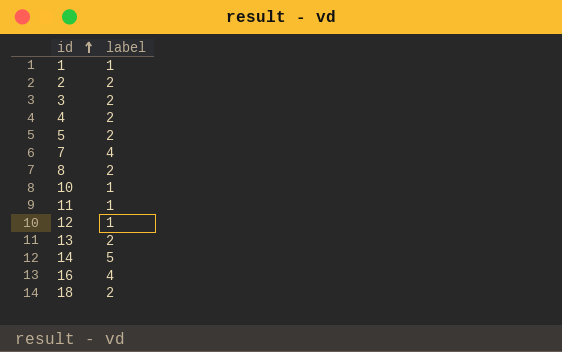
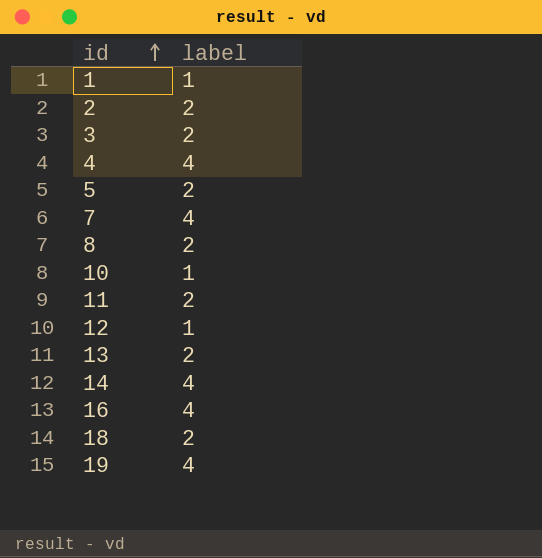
4 | label: 2 -> 4
11 | label: 1 -> 2
14 | label: 5 -> 4
row 19: none -> 4

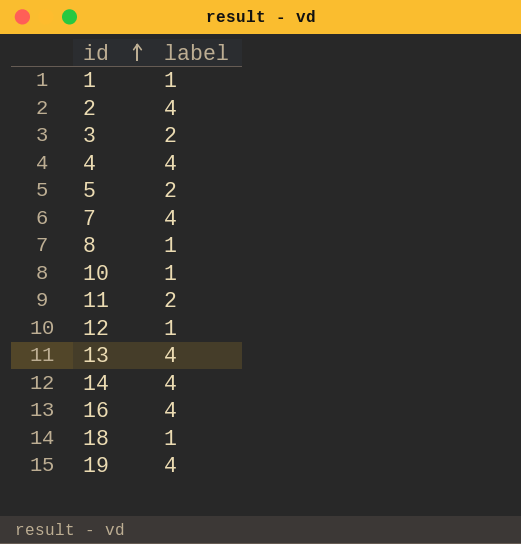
2 | label: 2 -> 4
8 | label: 2 -> 1
13 | label: 2 -> 4
18 | label: 2 -> 1

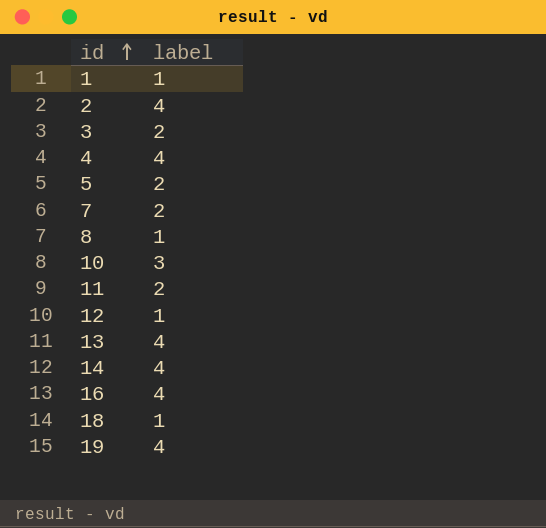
7 | label: 4 -> 2
10 | label: 1 -> 3

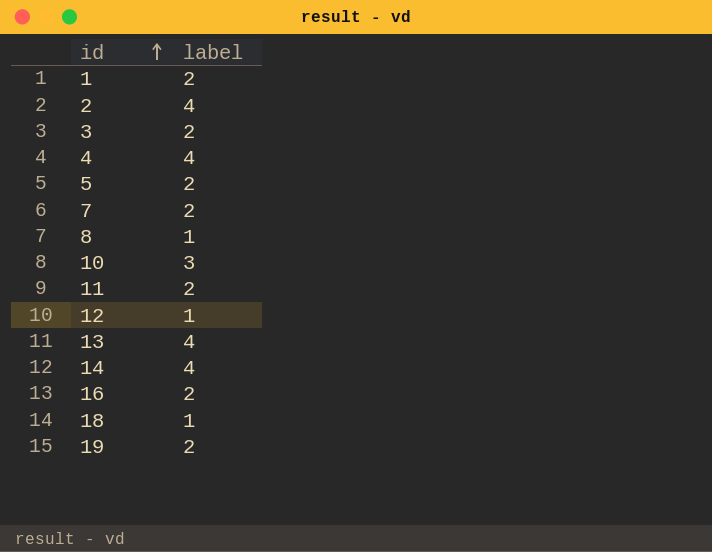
1 | label: 1 -> 2
16 | label: 4 -> 2
19 | label: 4 -> 2

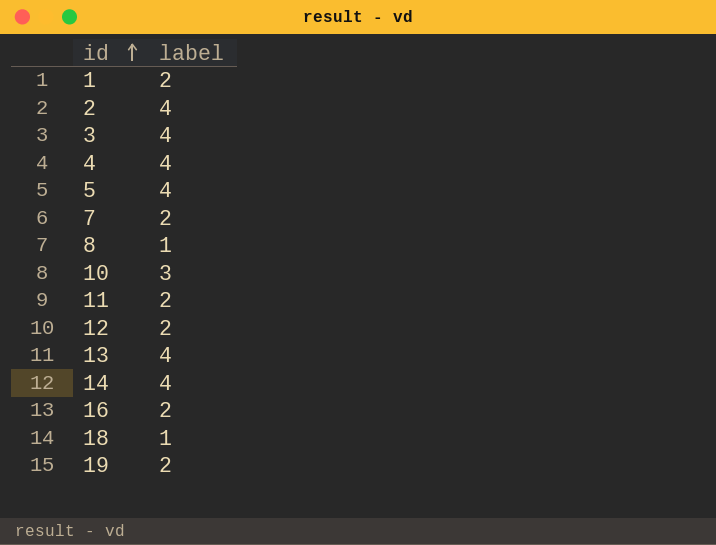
3 | label: 2 -> 4
5 | label: 2 -> 4
12 | label: 1 -> 2

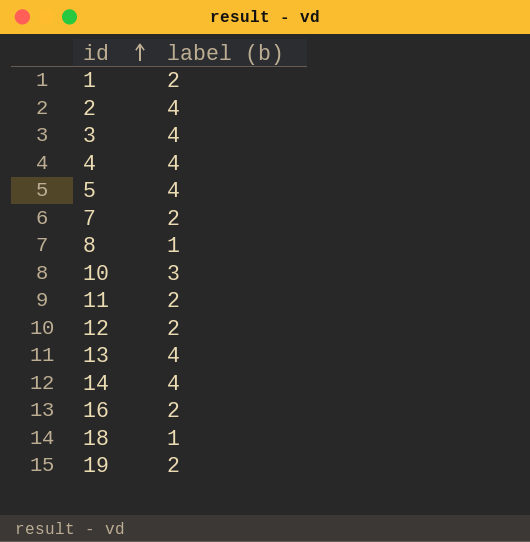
column name: label -> label (b)

